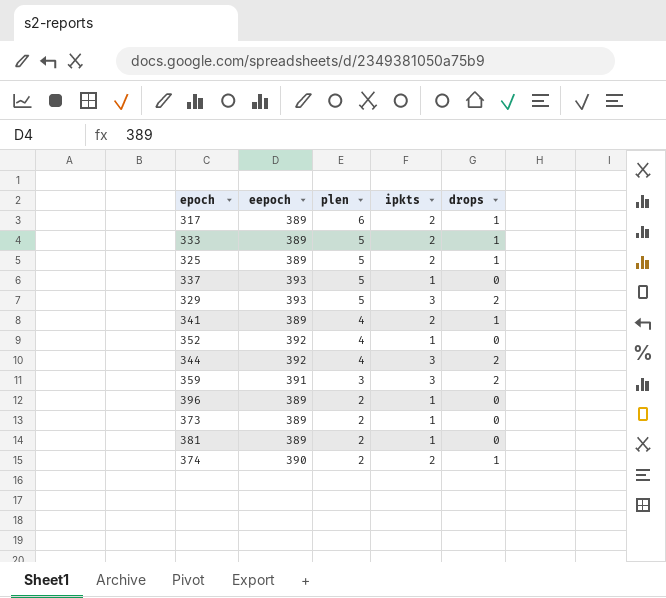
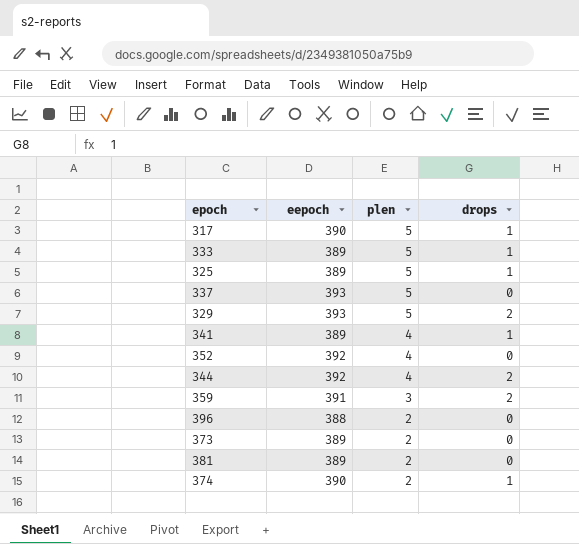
column ipkts | position: 4 -> none
317 | eepoch: 389 -> 390
317 | plen: 6 -> 5
396 | eepoch: 389 -> 388

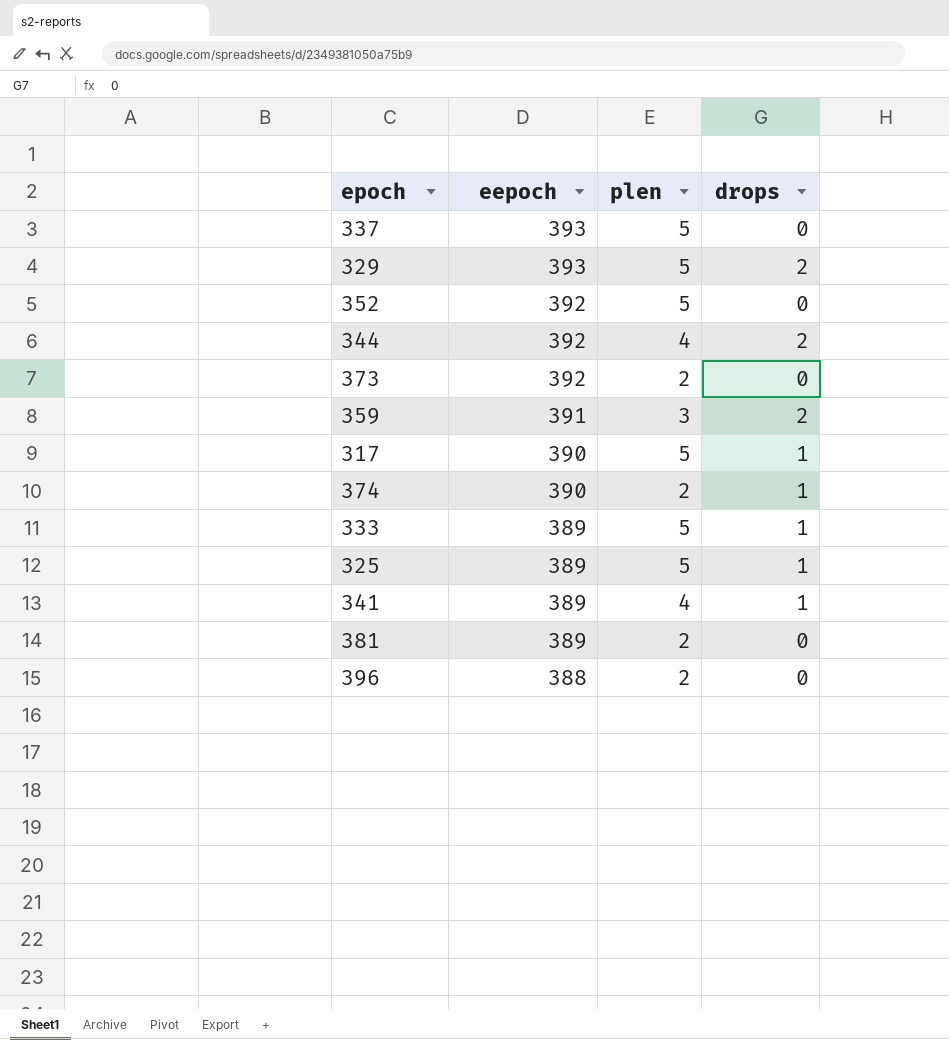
row order: plen descending -> eepoch descending
352 | plen: 4 -> 5
373 | eepoch: 389 -> 392

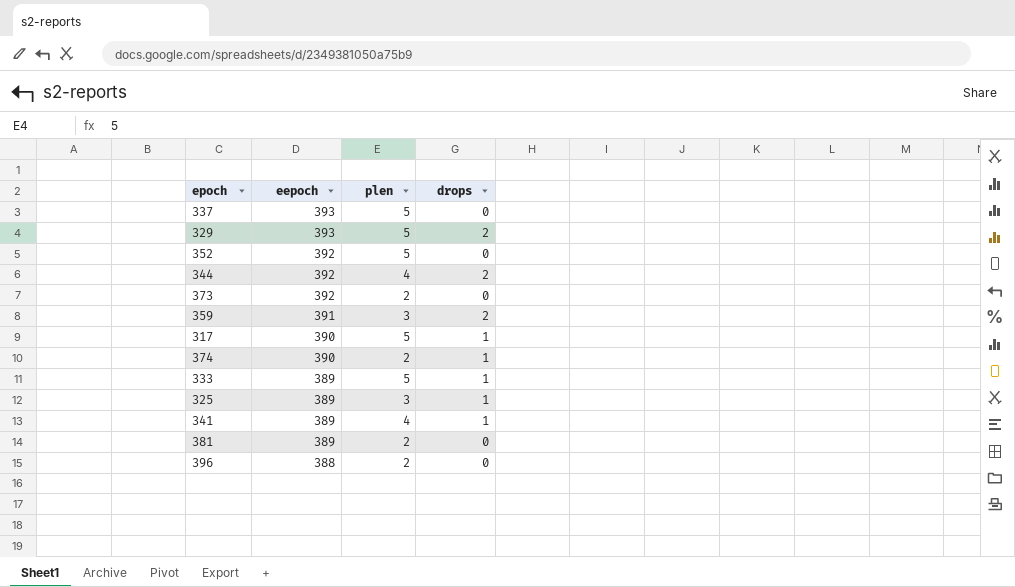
325 | plen: 5 -> 3

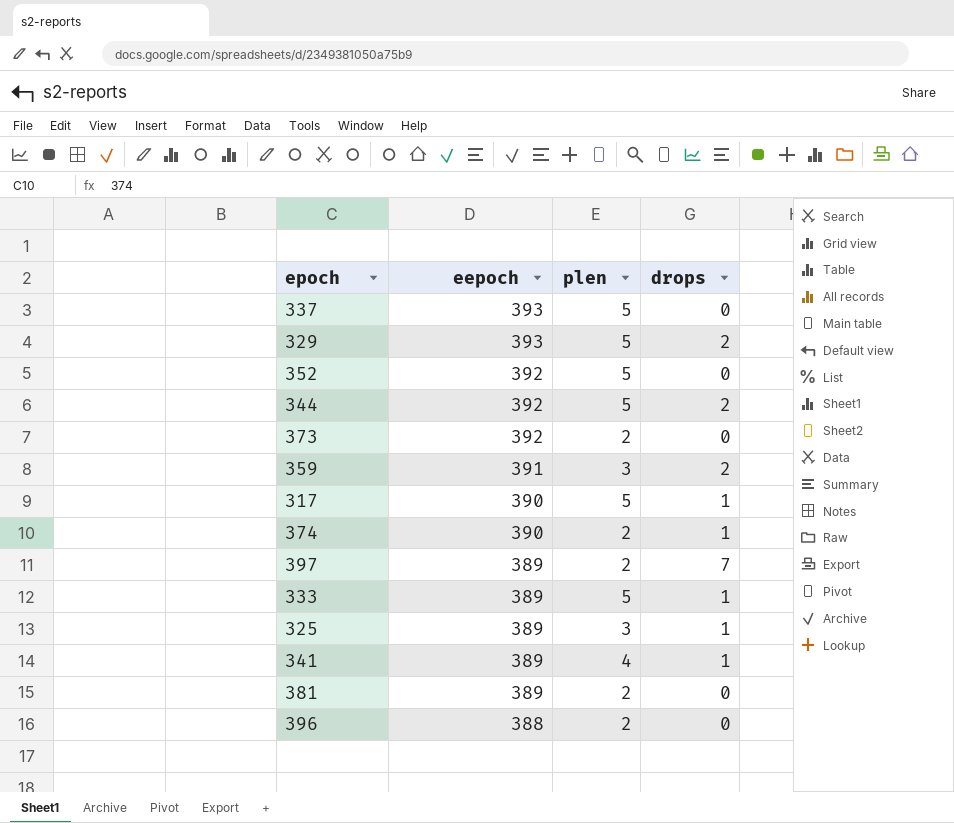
344 | plen: 4 -> 5
row 397: none -> 389 | 2 | 7

